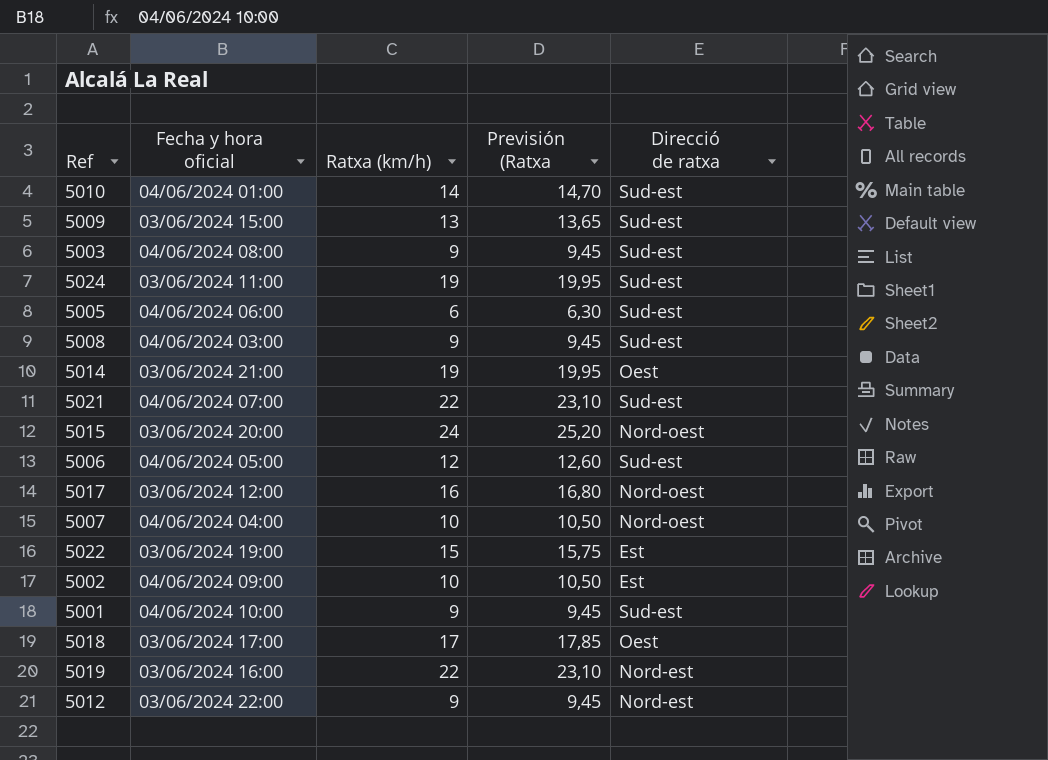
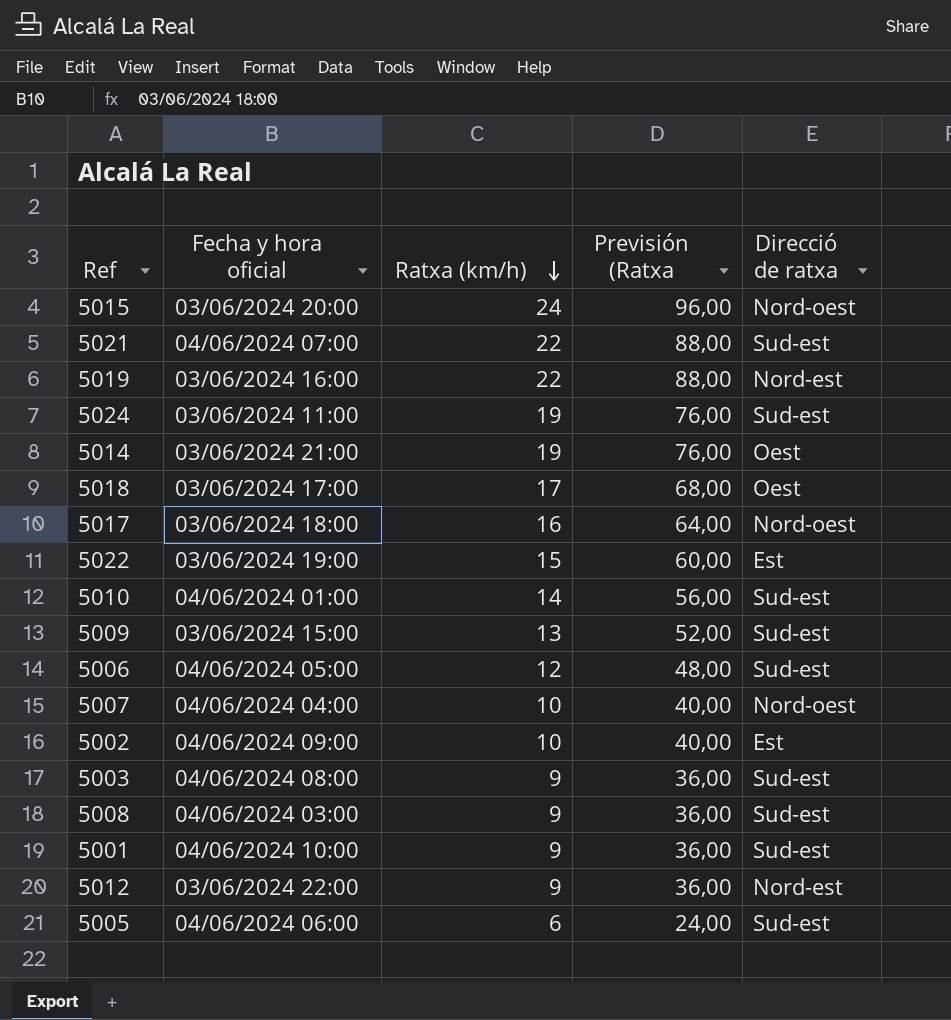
row order: none -> Ratxa (km/h) descending
column Previsión (Ratxa | formula: [Ratxa (km/h)] * 1,05 -> [Ratxa (km/h)] * 4
5017 | Fecha y hora oficial: 03/06/2024 12:00 -> 03/06/2024 18:00

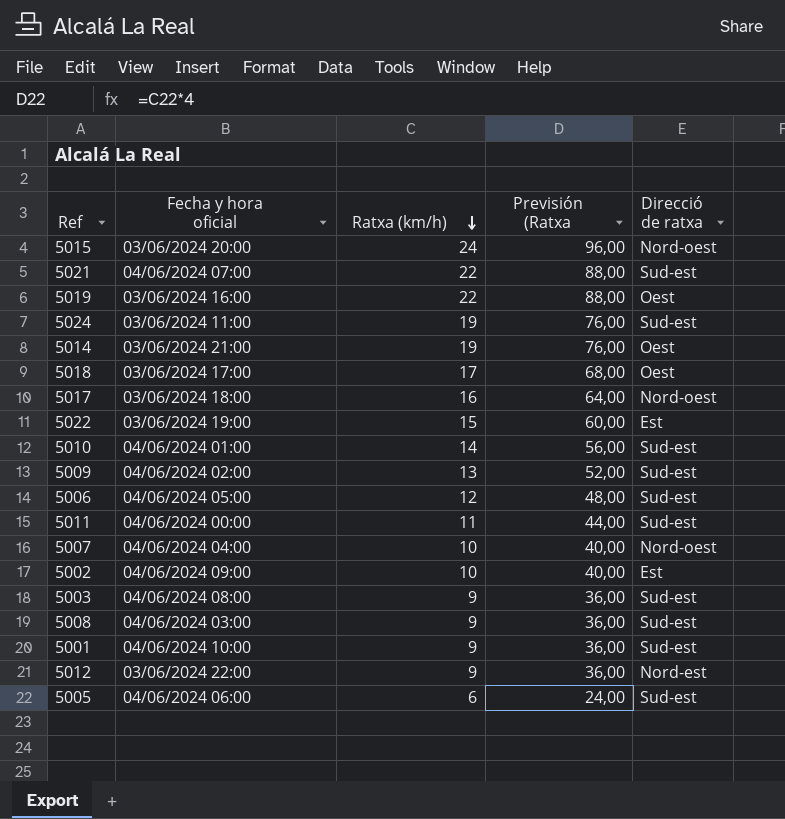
5019 | Direcció de ratxa: Nord-est -> Oest
5009 | Fecha y hora oficial: 03/06/2024 15:00 -> 04/06/2024 02:00
row 5011: none -> 04/06/2024 00:00 | 11 | 44,00 | Sud-est

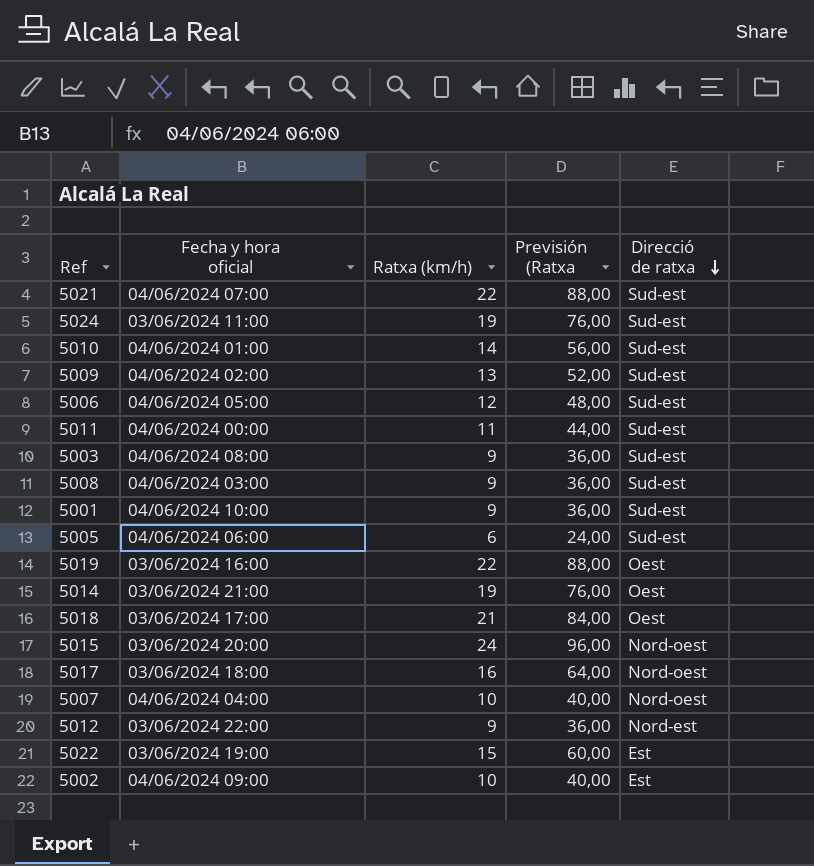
row order: Ratxa (km/h) descending -> Direcció de ratxa descending
5018 | Ratxa (km/h): 17 -> 21
5018 | Previsión (Ratxa: 68,00 -> 84,00

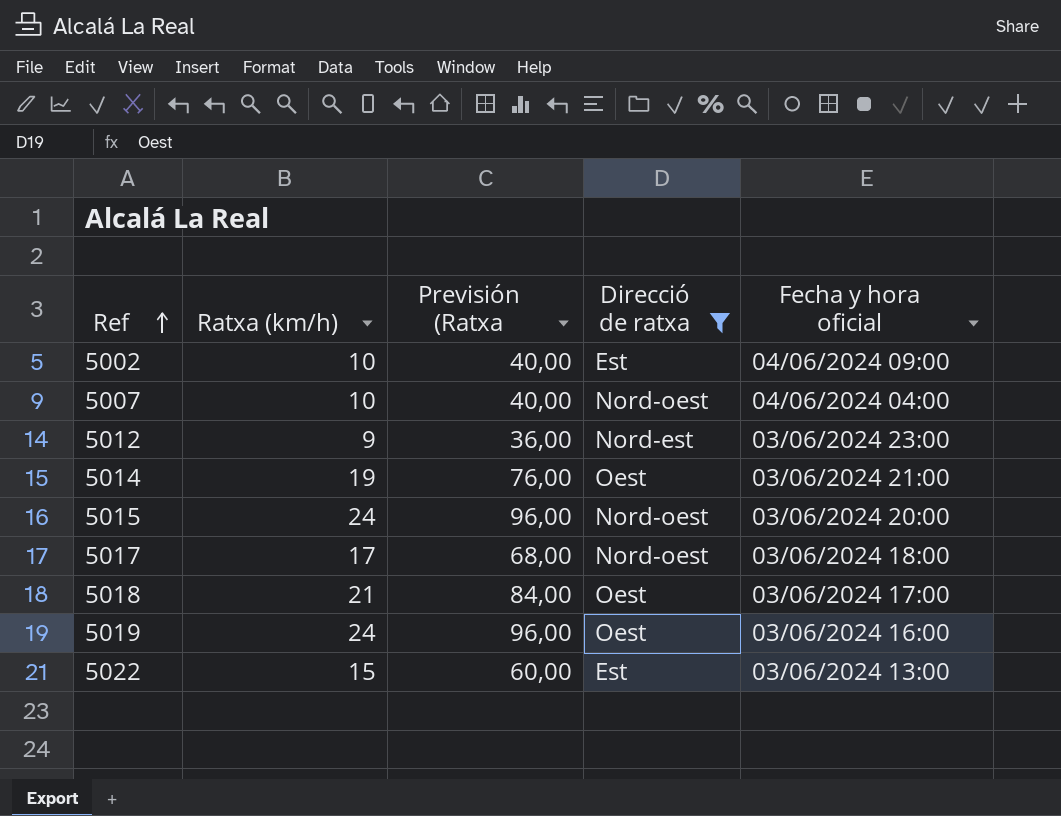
filter: none -> Direcció de ratxa != Sud-est
row order: Direcció de ratxa descending -> Ref ascending
column Fecha y hora oficial | position: 2 -> 5
5012 | Fecha y hora oficial: 03/06/2024 22:00 -> 03/06/2024 23:00
5017 | Ratxa (km/h): 16 -> 17
5017 | Previsión (Ratxa: 64,00 -> 68,00
5019 | Ratxa (km/h): 22 -> 24
5019 | Previsión (Ratxa: 88,00 -> 96,00
5022 | Fecha y hora oficial: 03/06/2024 19:00 -> 03/06/2024 13:00

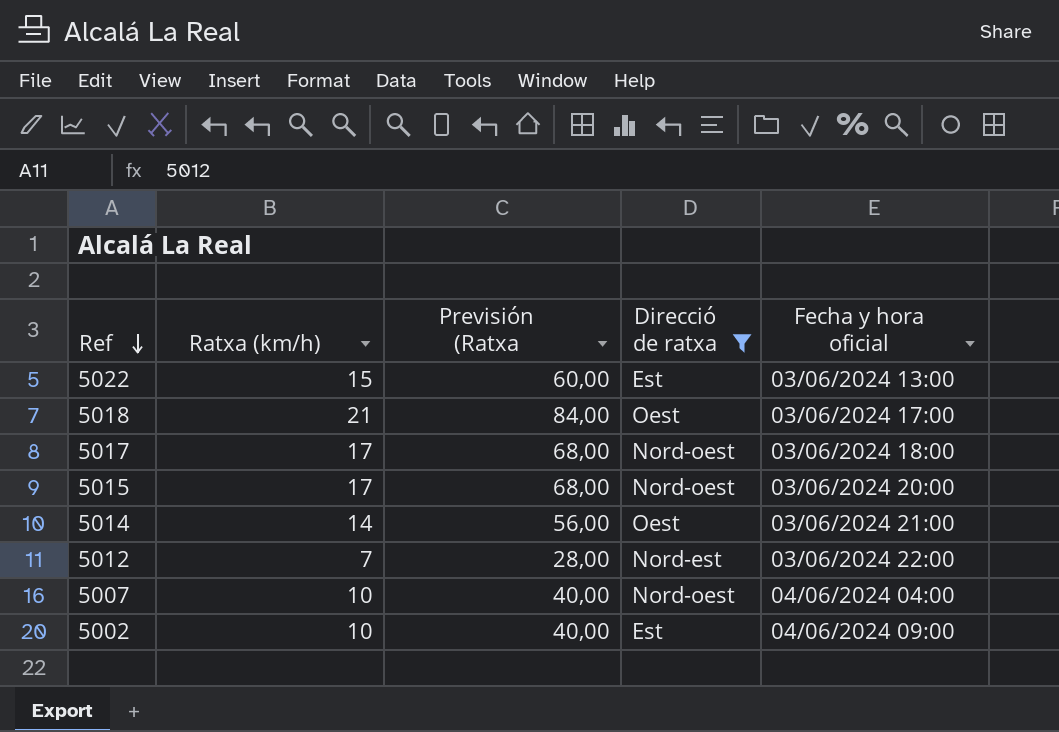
row order: Ref ascending -> Ref descending
row 5019: 24 | 96,00 | Oest | 03/06/2024 16:00 -> none
5015 | Ratxa (km/h): 24 -> 17
5015 | Previsión (Ratxa: 96,00 -> 68,00
5014 | Ratxa (km/h): 19 -> 14
5014 | Previsión (Ratxa: 76,00 -> 56,00
5012 | Ratxa (km/h): 9 -> 7
5012 | Previsión (Ratxa: 36,00 -> 28,00
5012 | Fecha y hora oficial: 03/06/2024 23:00 -> 03/06/2024 22:00

